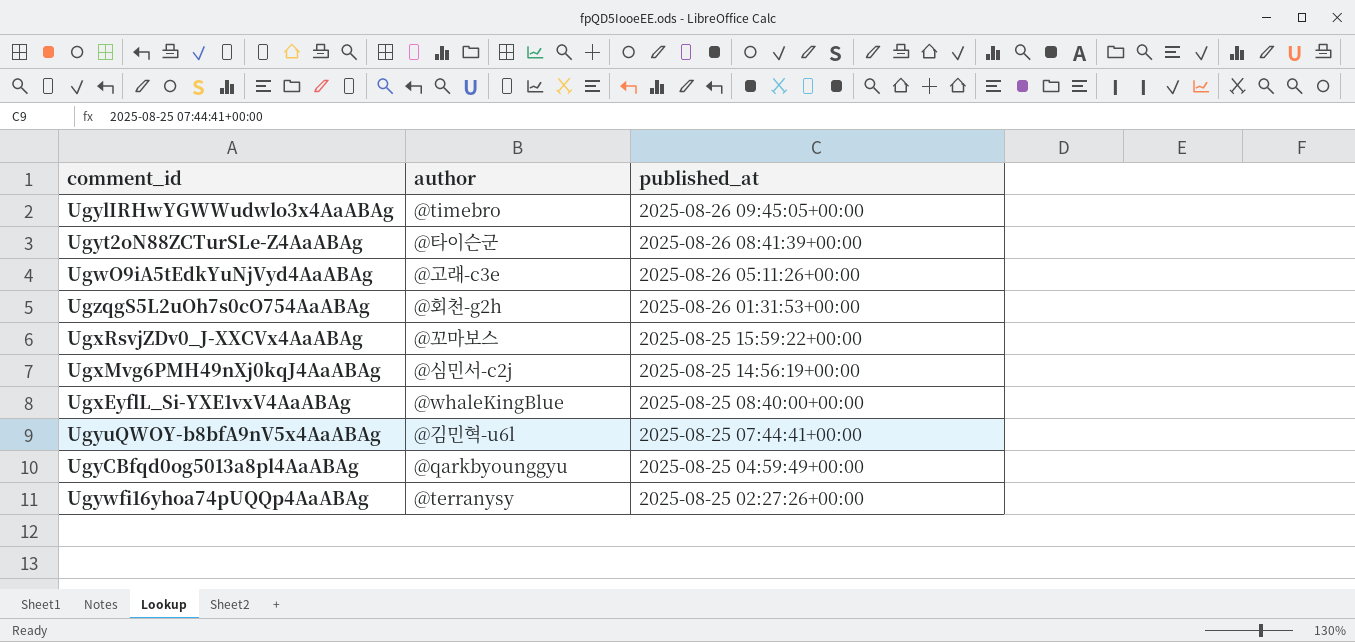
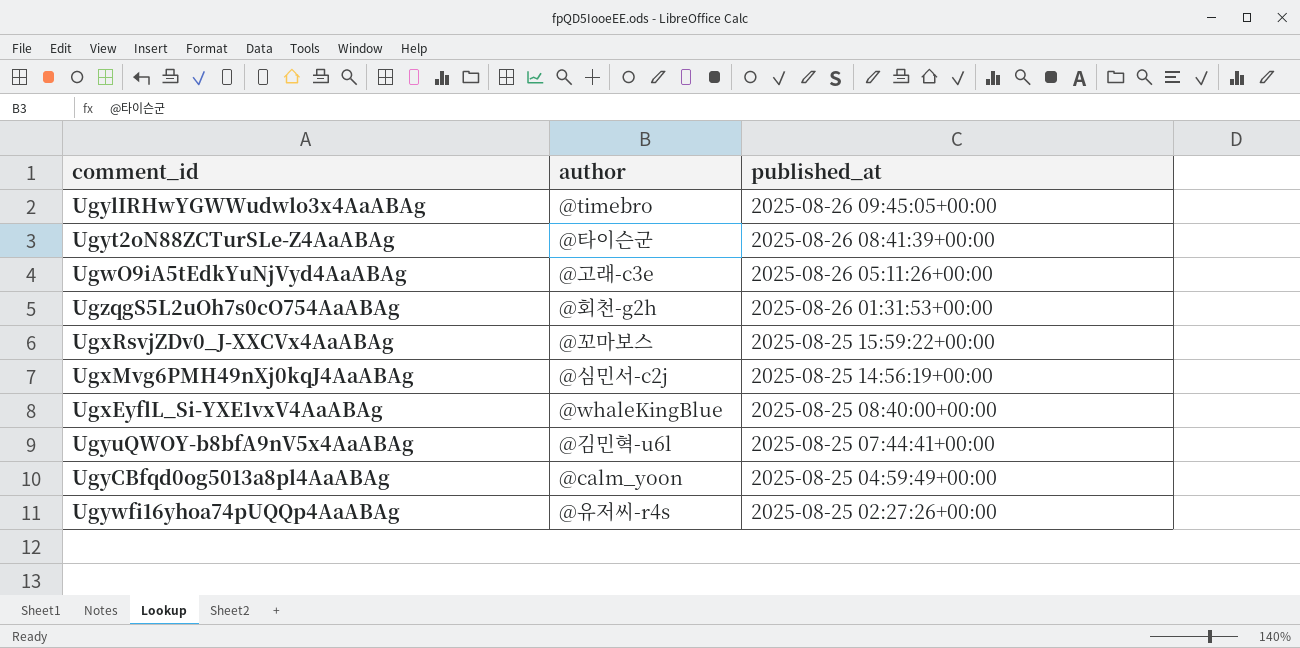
UgyCBfqd0og5013a8pl4AaABAg | author: @qarkbyounggyu -> @calm_yoon
Ugywfi16yhoa74pUQQp4AaABAg | author: @terranysy -> @유저씨-r4s

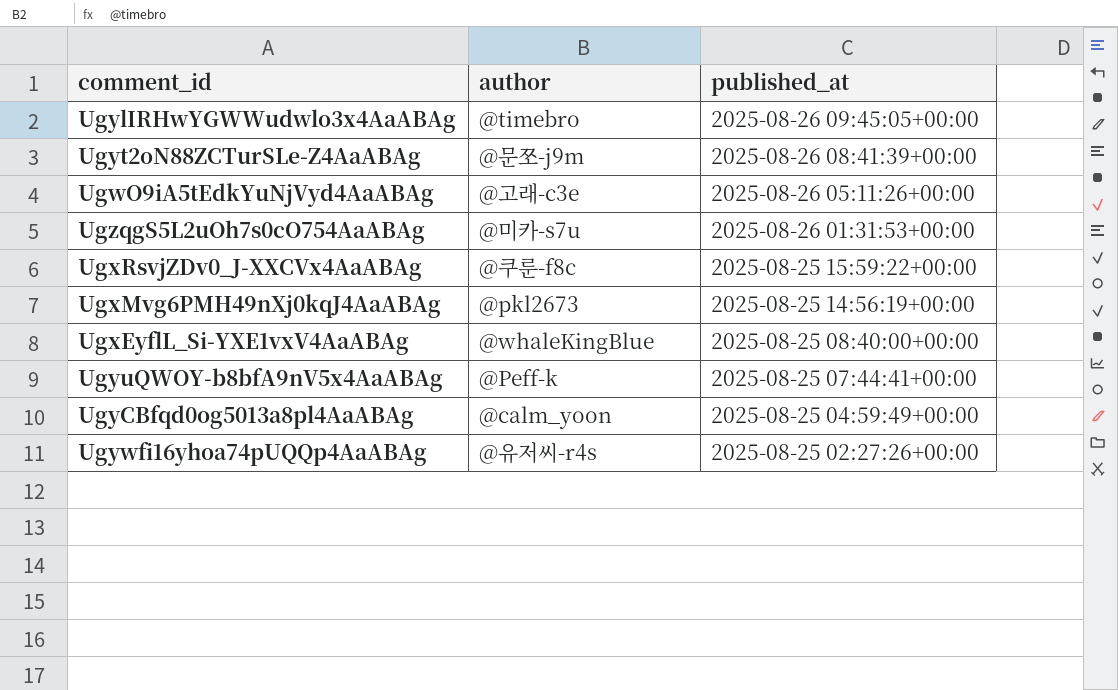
Ugyt2oN88ZCTurSLe-Z4AaABAg | author: @타이슨군 -> @문쪼-j9m
UgzqgS5L2uOh7s0cO754AaABAg | author: @회천-g2h -> @미카-s7u
UgxRsvjZDv0_J-XXCVx4AaABAg | author: @꼬마보스 -> @쿠룬-f8c
UgxMvg6PMH49nXj0kqJ4AaABAg | author: @심민서-c2j -> @pkl2673
UgyuQWOY-b8bfA9nV5x4AaABAg | author: @김민혁-u6l -> @Peff-k

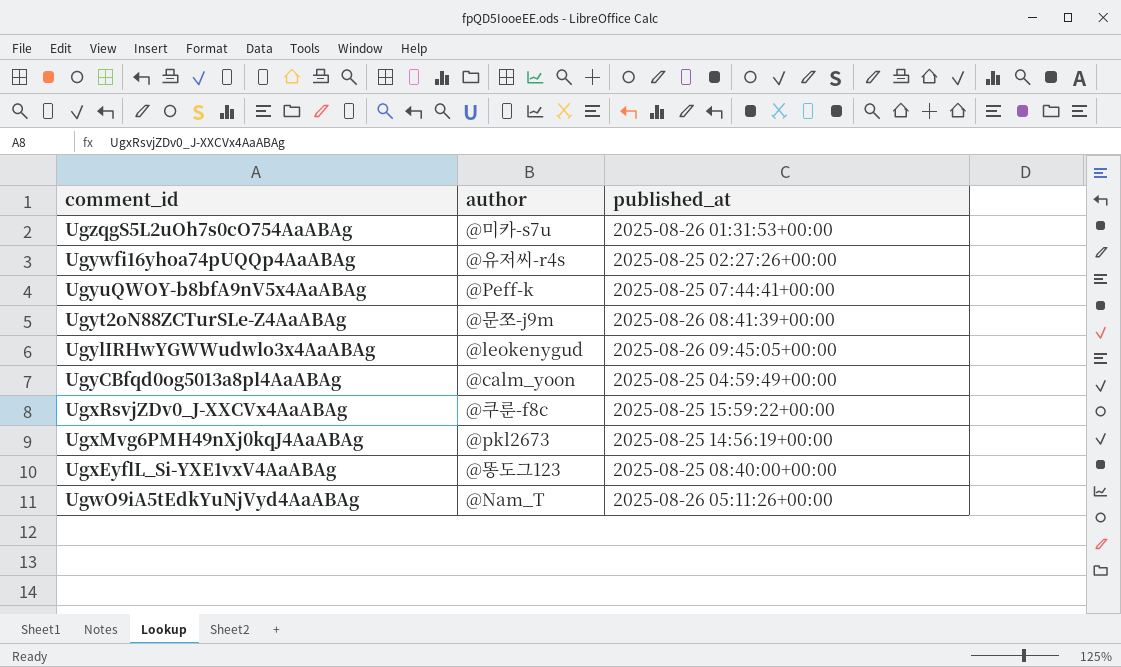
row order: published_at descending -> comment_id descending
UgylIRHwYGWWudwlo3x4AaABAg | author: @timebro -> @leokenygud
UgxEyflL_Si-YXE1vxV4AaABAg | author: @whaleKingBlue -> @똥도그123
UgwO9iA5tEdkYuNjVyd4AaABAg | author: @고래-c3e -> @Nam_T

